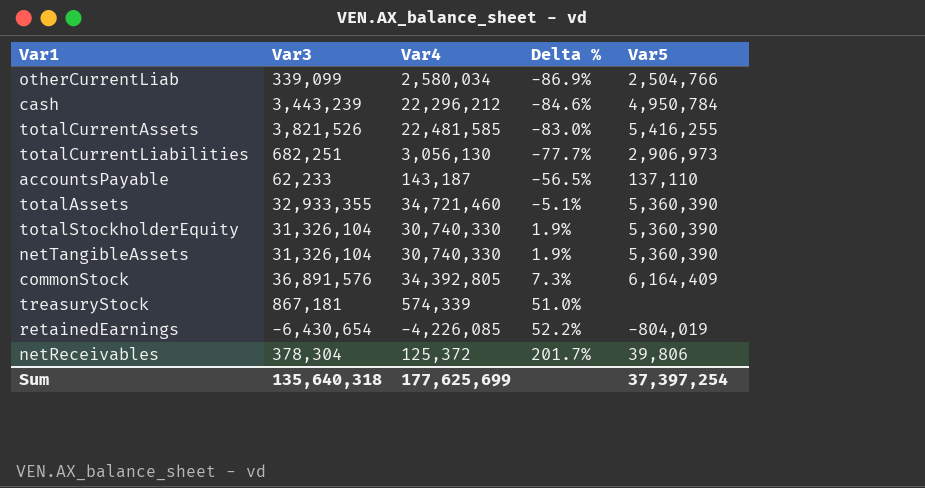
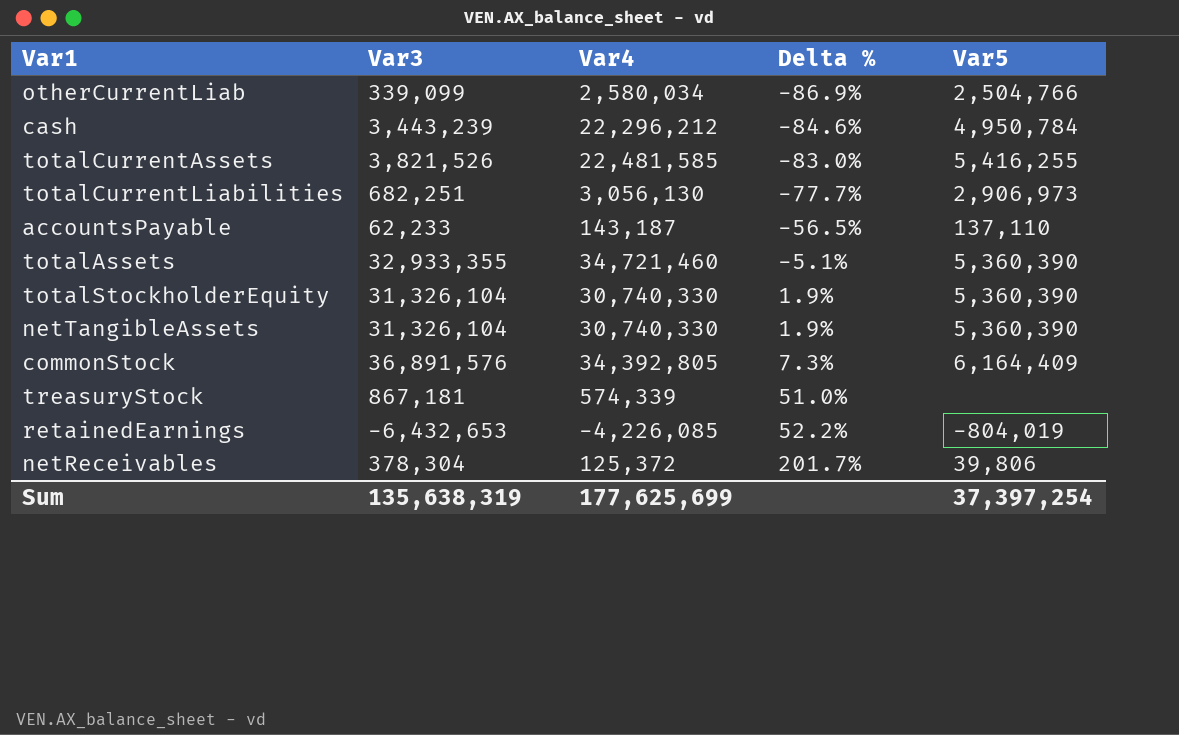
retainedEarnings | Var3: -6,430,654 -> -6,432,653
Sum | Var3: 135,640,318 -> 135,638,319

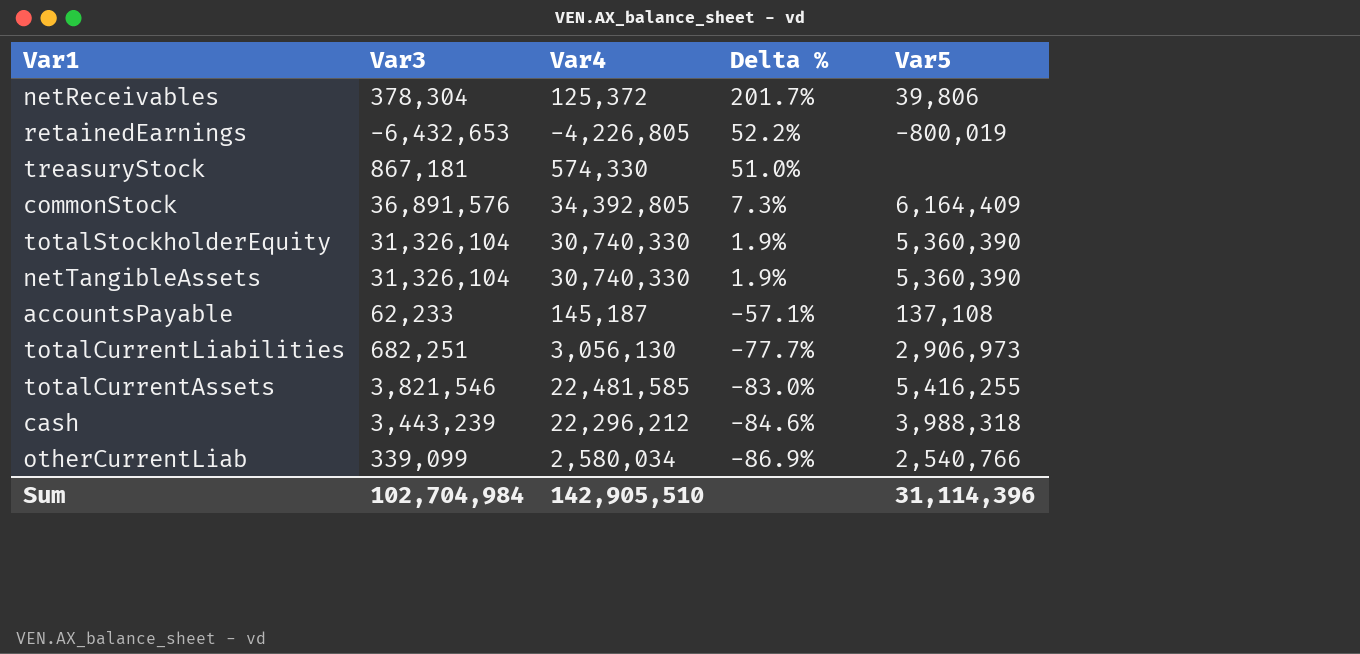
row order: Delta % ascending -> Delta % descending
row totalAssets: 32,933,355 | 34,721,460 | -5.1% | 5,360,390 -> none
retainedEarnings | Var4: -4,226,085 -> -4,226,805
retainedEarnings | Var5: -804,019 -> -800,019
treasuryStock | Var4: 574,339 -> 574,330
accountsPayable | Var4: 143,187 -> 145,187
accountsPayable | Delta %: -56.5% -> -57.1%
accountsPayable | Var5: 137,110 -> 137,108
totalCurrentAssets | Var3: 3,821,526 -> 3,821,546
cash | Var5: 4,950,784 -> 3,988,318
otherCurrentLiab | Var5: 2,504,766 -> 2,540,766
Sum | Var3: 135,638,319 -> 102,704,984
Sum | Var4: 177,625,699 -> 142,905,510
Sum | Var5: 37,397,254 -> 31,114,396

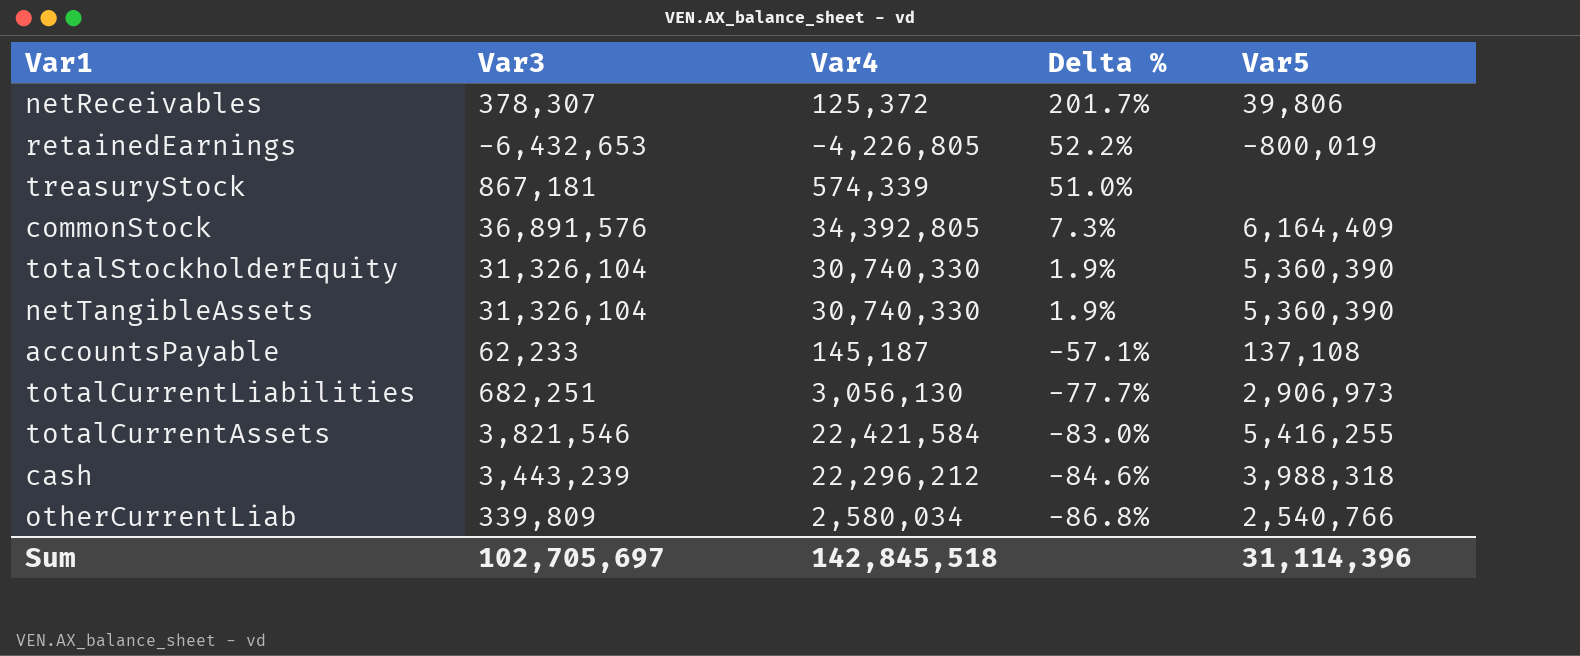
netReceivables | Var3: 378,304 -> 378,307
treasuryStock | Var4: 574,330 -> 574,339
totalCurrentAssets | Var4: 22,481,585 -> 22,421,584
otherCurrentLiab | Var3: 339,099 -> 339,809
otherCurrentLiab | Delta %: -86.9% -> -86.8%
Sum | Var3: 102,704,984 -> 102,705,697
Sum | Var4: 142,905,510 -> 142,845,518

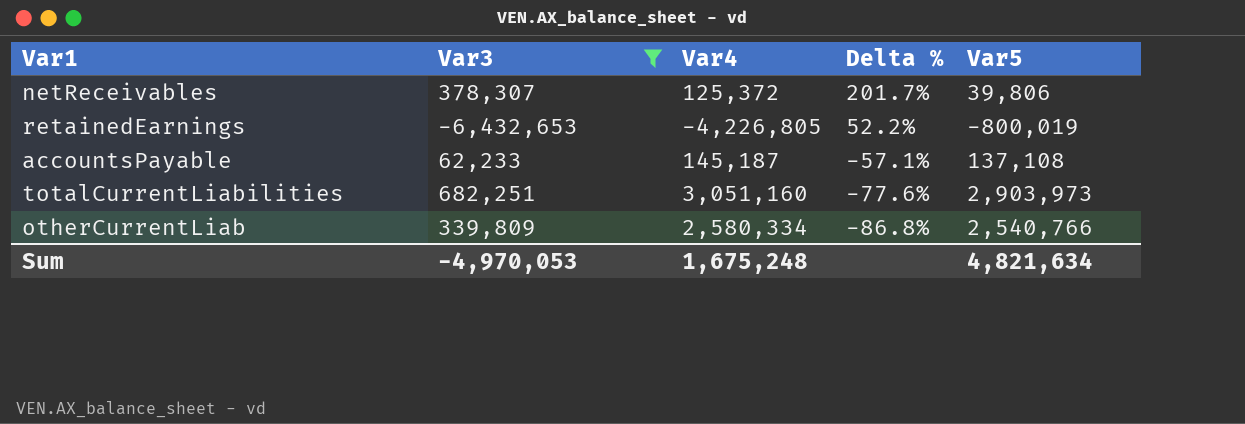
filter: none -> Var3 <= 682,251
totalCurrentLiabilities | Var4: 3,056,130 -> 3,051,160
totalCurrentLiabilities | Delta %: -77.7% -> -77.6%
totalCurrentLiabilities | Var5: 2,906,973 -> 2,903,973
otherCurrentLiab | Var4: 2,580,034 -> 2,580,334
Sum | Var3: 102,705,697 -> -4,970,053
Sum | Var4: 142,845,518 -> 1,675,248
Sum | Var5: 31,114,396 -> 4,821,634

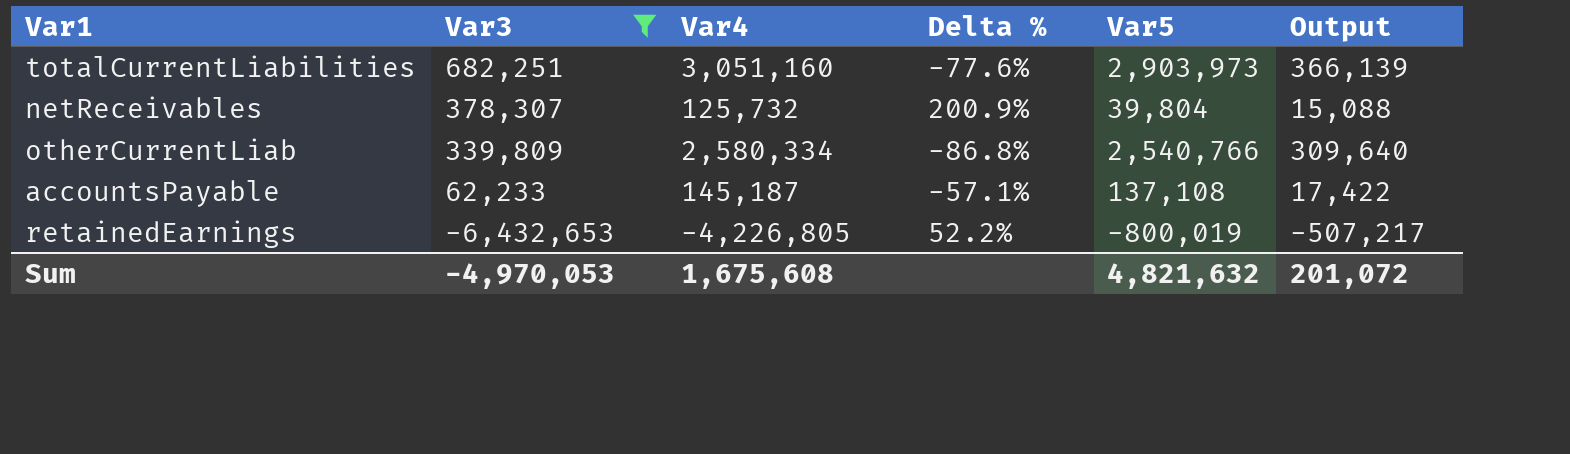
row order: Delta % descending -> Var3 descending
column Output | formula: none -> [Var4] * 0.12
netReceivables | Var4: 125,372 -> 125,732
netReceivables | Delta %: 201.7% -> 200.9%
netReceivables | Var5: 39,806 -> 39,804
Sum | Var4: 1,675,248 -> 1,675,608
Sum | Var5: 4,821,634 -> 4,821,632

